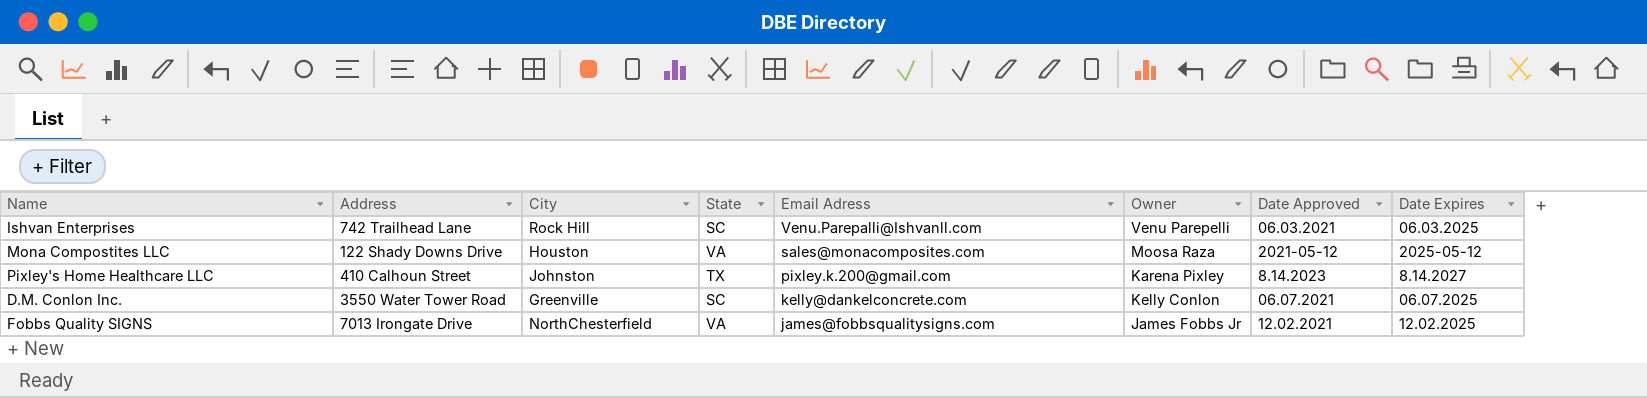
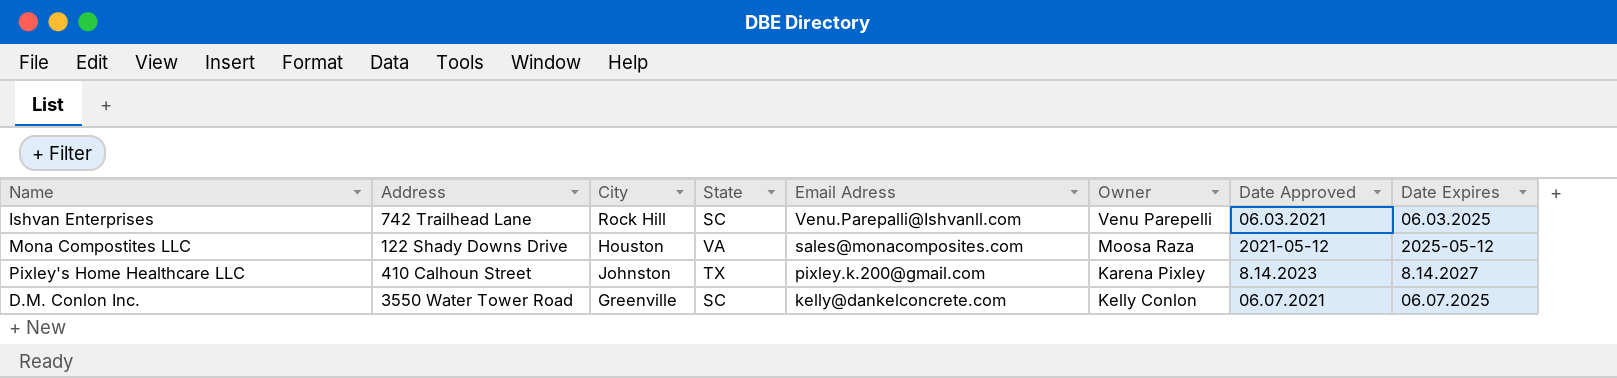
row Fobbs Quality SIGNS: 7013 Irongate Drive | NorthChesterfield | VA | james@fobbsqualitysigns.com | James Fobbs Jr | 12.02.2021 | 12.02.2025 -> none

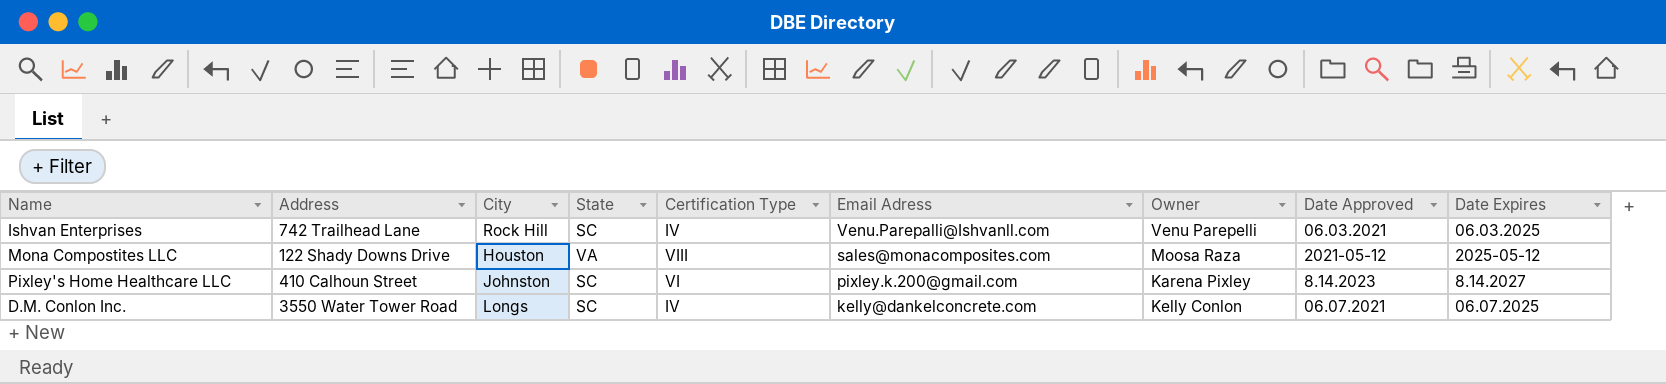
column Certification Type | position: none -> 5
Pixley's Home Healthcare LLC | State: TX -> SC
D.M. Conlon Inc. | City: Greenville -> Longs

